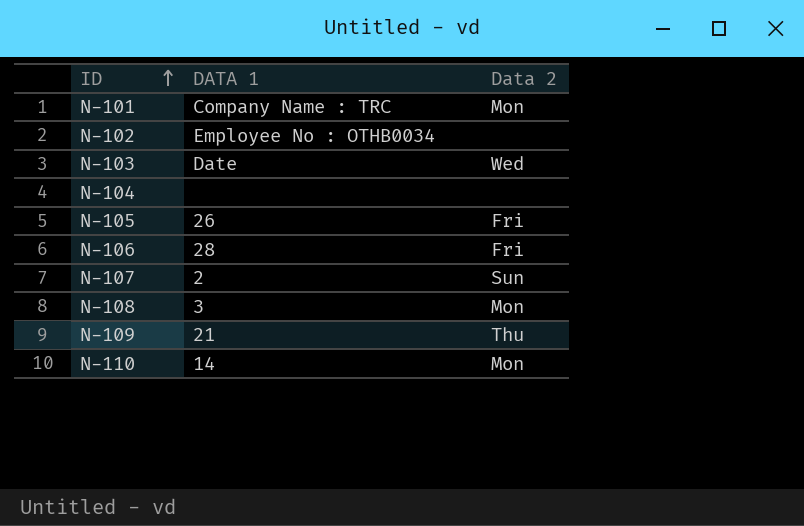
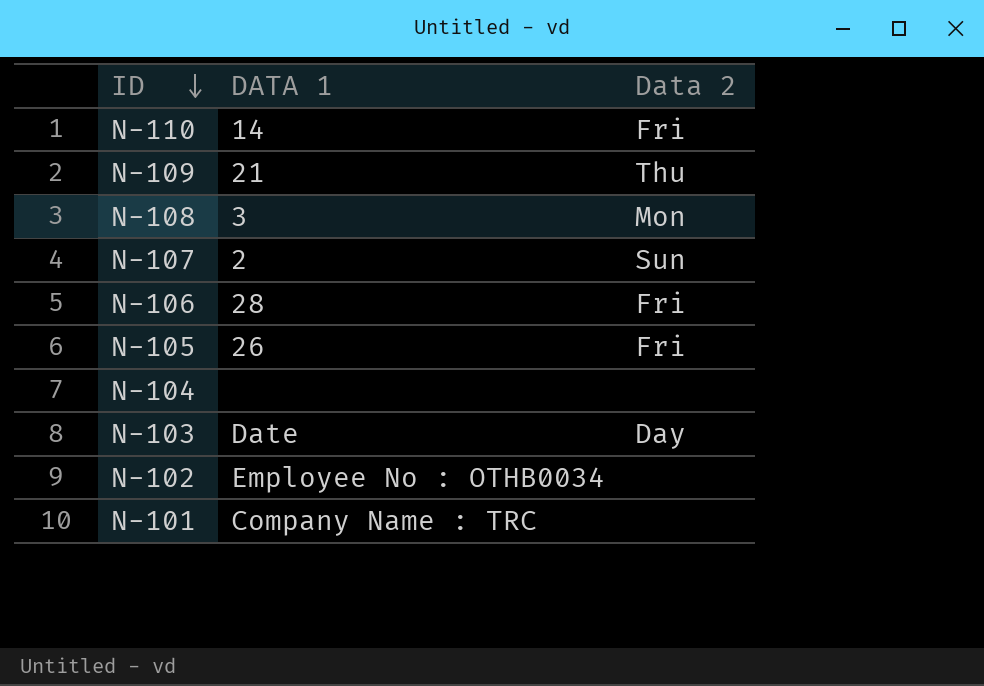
row order: ID ascending -> ID descending
N-110 | Data 2: Mon -> Fri
N-103 | Data 2: Wed -> Day
N-101 | Data 2: Mon -> none

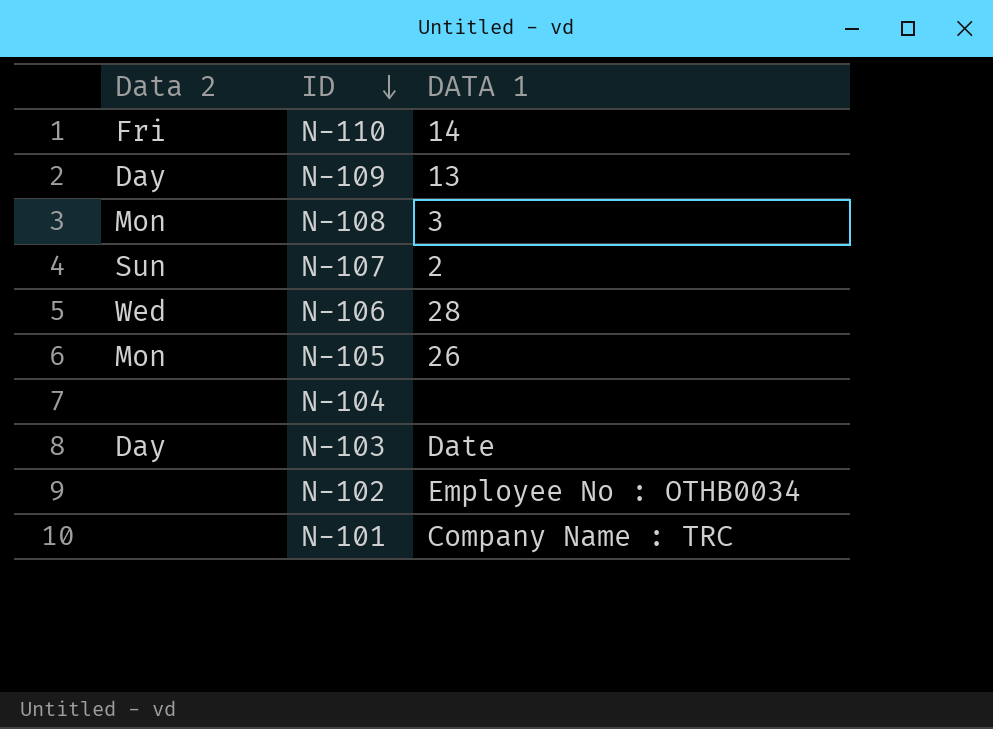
column Data 2 | position: 3 -> 1
N-109 | Data 2: Thu -> Day
N-109 | DATA 1: 21 -> 13
N-106 | Data 2: Fri -> Wed
N-105 | Data 2: Fri -> Mon

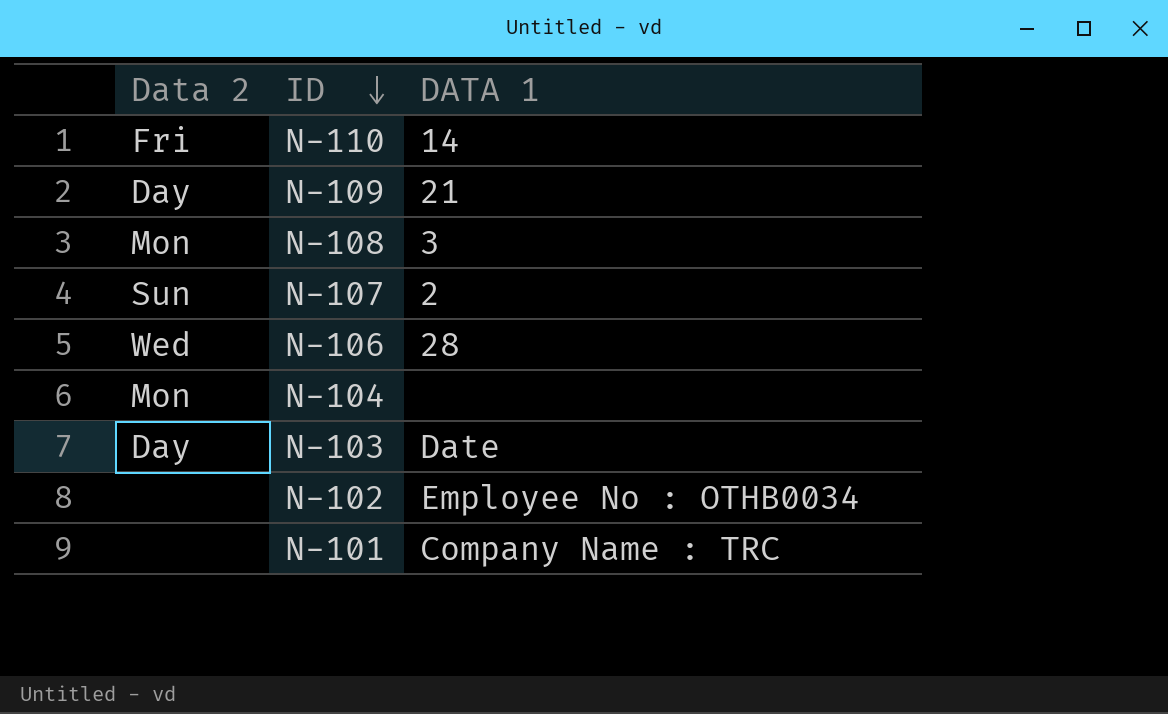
row N-105: Mon | 26 -> none
N-109 | DATA 1: 13 -> 21
N-104 | Data 2: none -> Mon

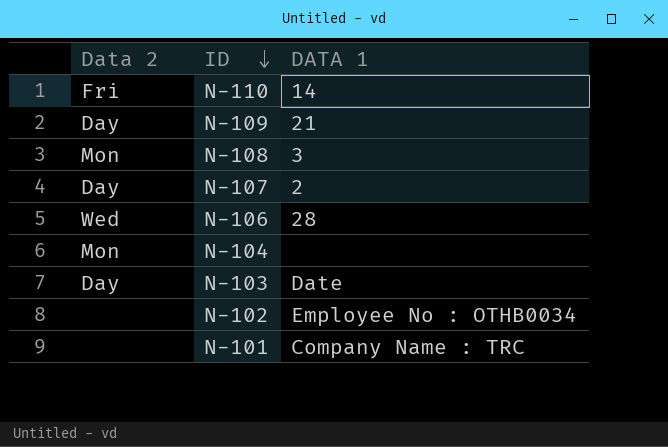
N-107 | Data 2: Sun -> Day

